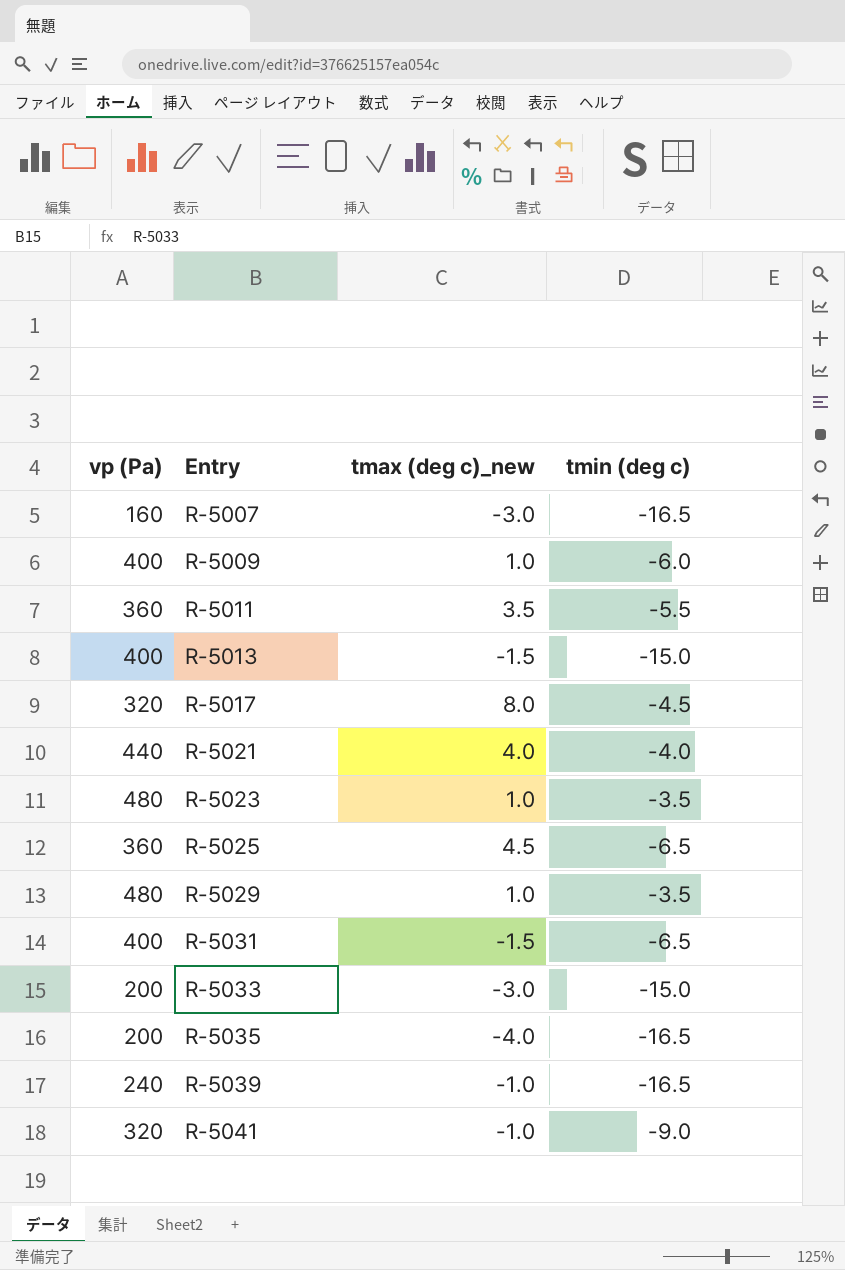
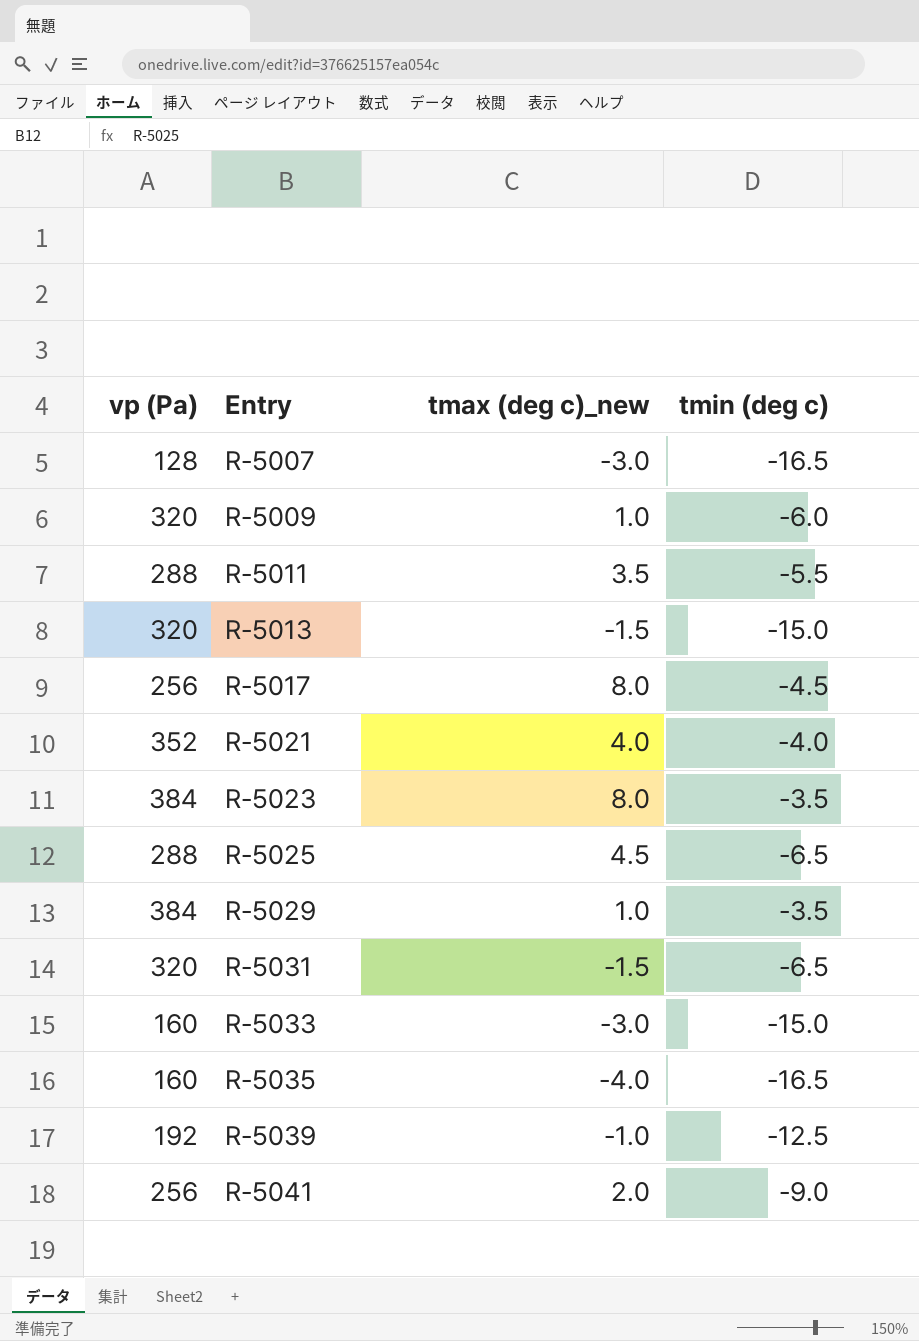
R-5007 | vp (Pa): 160 -> 128
R-5009 | vp (Pa): 400 -> 320
R-5011 | vp (Pa): 360 -> 288
R-5013 | vp (Pa): 400 -> 320
R-5017 | vp (Pa): 320 -> 256
R-5021 | vp (Pa): 440 -> 352
R-5023 | vp (Pa): 480 -> 384
R-5023 | tmax (deg c)_new: 1.0 -> 8.0
R-5025 | vp (Pa): 360 -> 288
R-5029 | vp (Pa): 480 -> 384
R-5031 | vp (Pa): 400 -> 320
R-5033 | vp (Pa): 200 -> 160
R-5035 | vp (Pa): 200 -> 160
R-5039 | vp (Pa): 240 -> 192
R-5039 | tmin (deg c): -16.5 -> -12.5
R-5041 | vp (Pa): 320 -> 256
R-5041 | tmax (deg c)_new: -1.0 -> 2.0

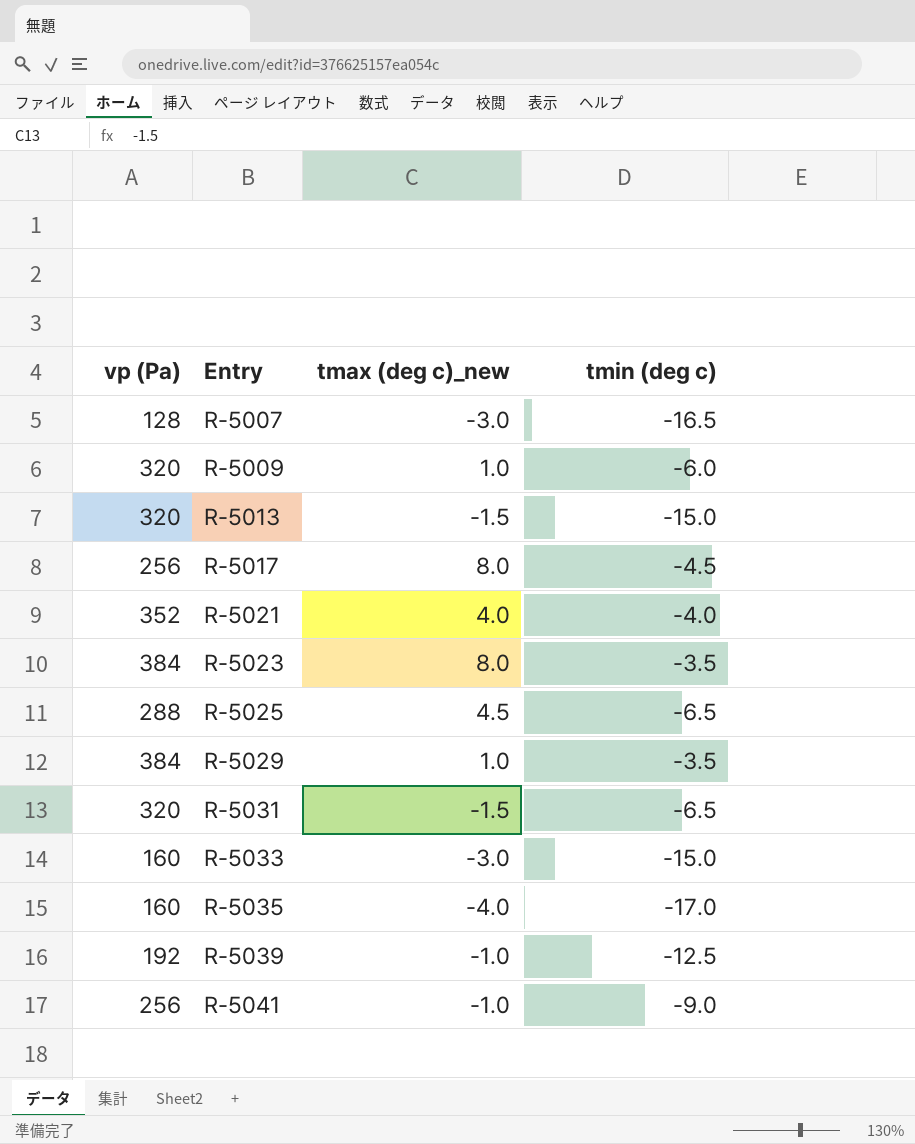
row R-5011: 288 | 3.5 | -5.5 -> none
R-5035 | tmin (deg c): -16.5 -> -17.0
R-5041 | tmax (deg c)_new: 2.0 -> -1.0

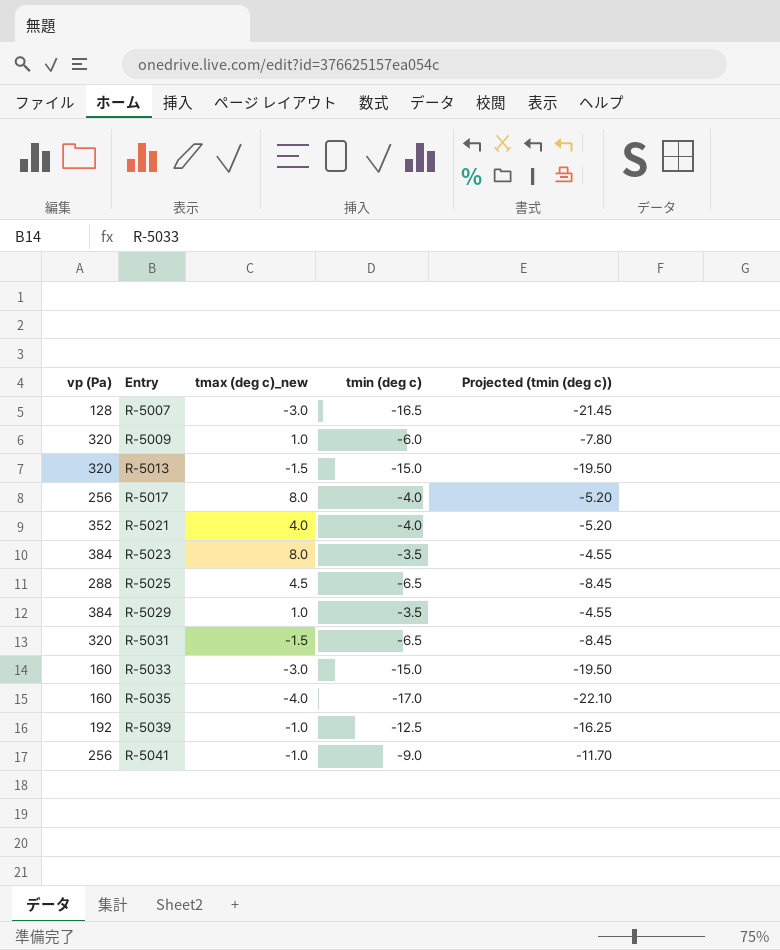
column Projected (tmin (deg c)) | formula: none -> [tmin (deg c)] * 1.3
R-5017 | tmin (deg c): -4.5 -> -4.0

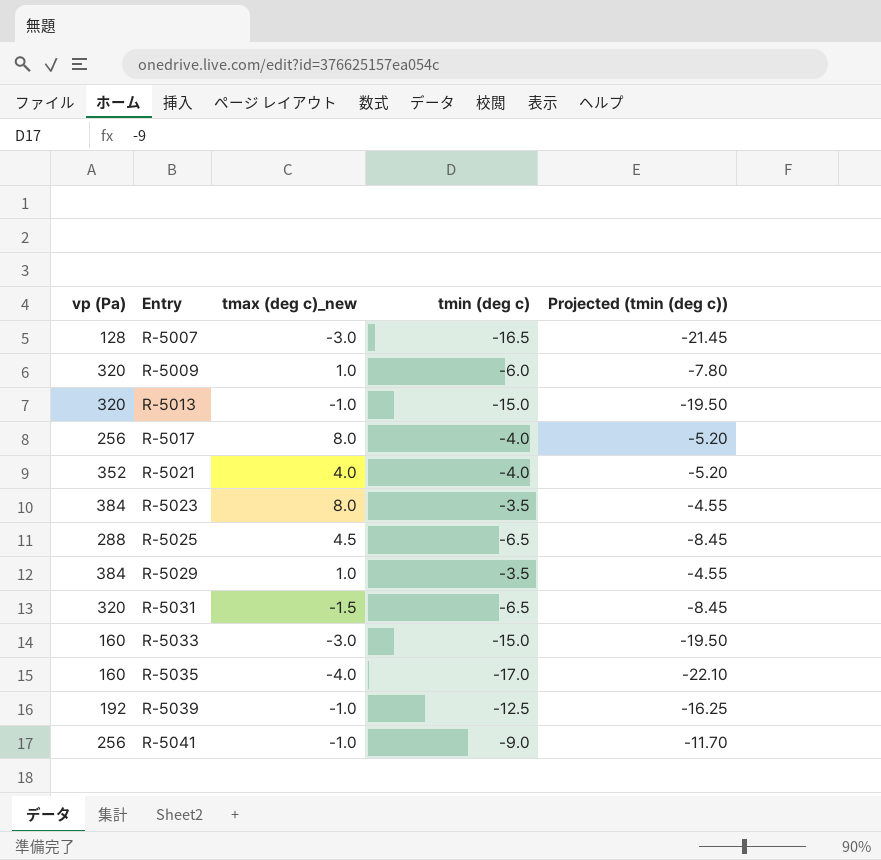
R-5013 | tmax (deg c)_new: -1.5 -> -1.0

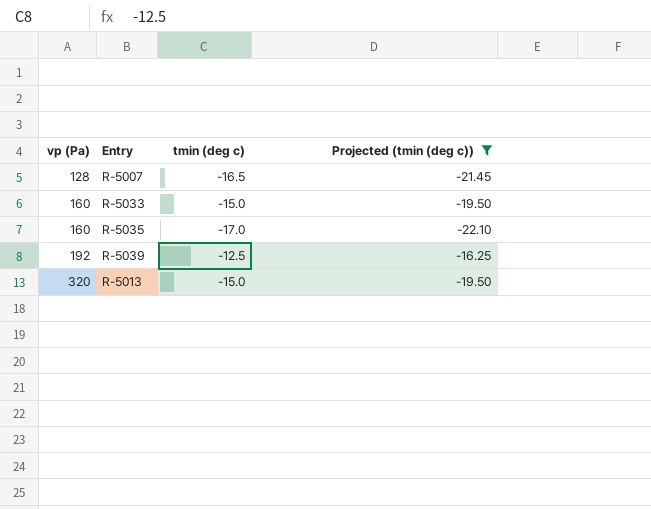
filter: none -> Projected (tmin (deg c)) <= -16.25
row order: Entry ascending -> vp (Pa) ascending
column tmax (deg c)_new | position: 3 -> none

